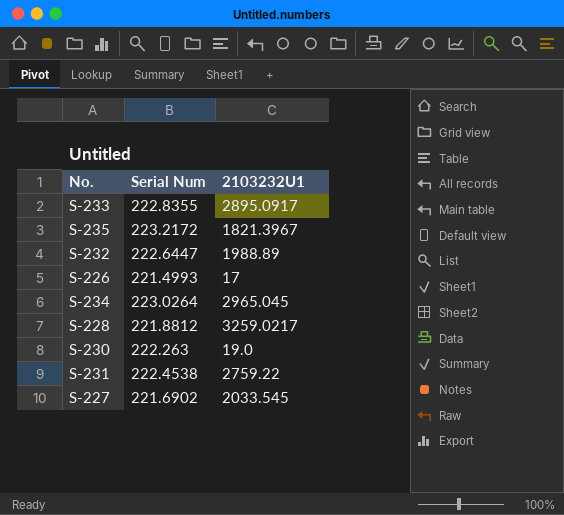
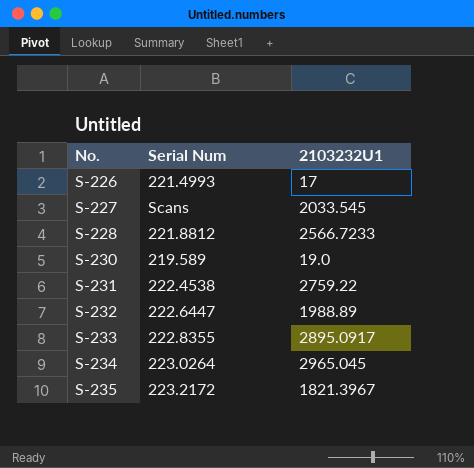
row order: none -> No. ascending
S-227 | Serial Num: 221.6902 -> Scans
S-228 | 2103232U1: 3259.0217 -> 2566.7233
S-230 | Serial Num: 222.263 -> 219.589

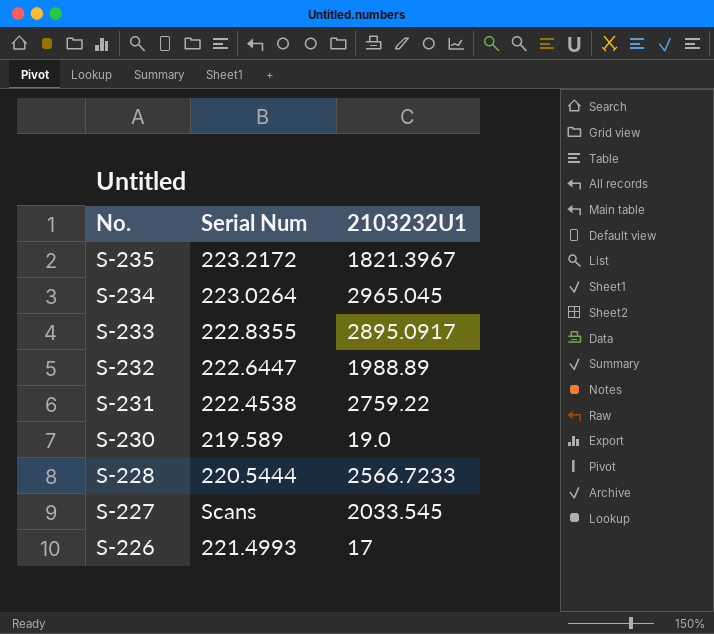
row order: No. ascending -> No. descending
S-228 | Serial Num: 221.8812 -> 220.5444

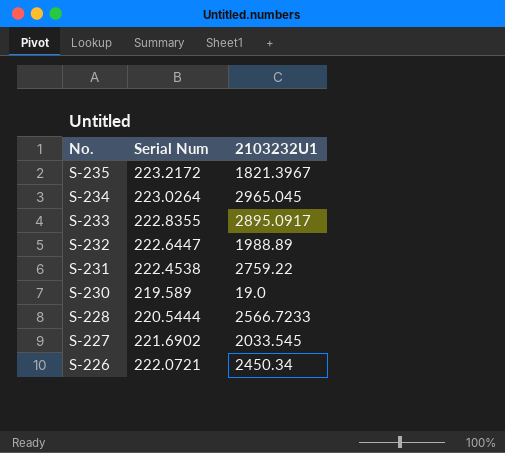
S-227 | Serial Num: Scans -> 221.6902
S-226 | Serial Num: 221.4993 -> 222.0721
S-226 | 2103232U1: 17 -> 2450.34

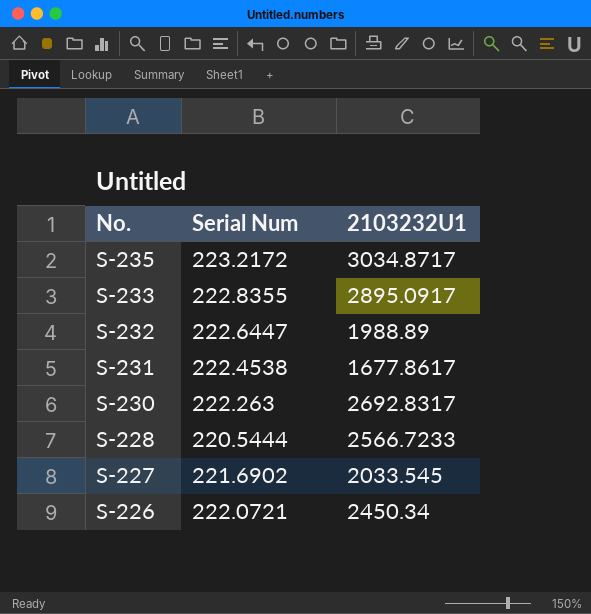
row S-234: 223.0264 | 2965.045 -> none
S-235 | 2103232U1: 1821.3967 -> 3034.8717
S-231 | 2103232U1: 2759.22 -> 1677.8617
S-230 | Serial Num: 219.589 -> 222.263
S-230 | 2103232U1: 19.0 -> 2692.8317

